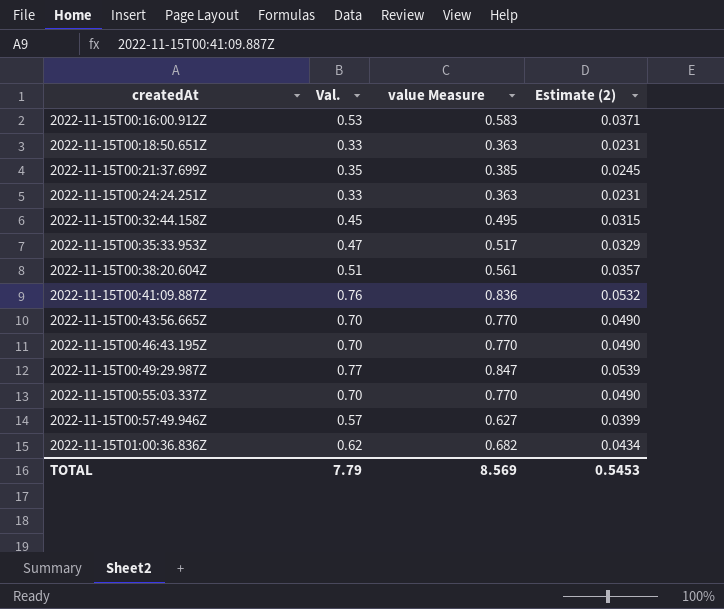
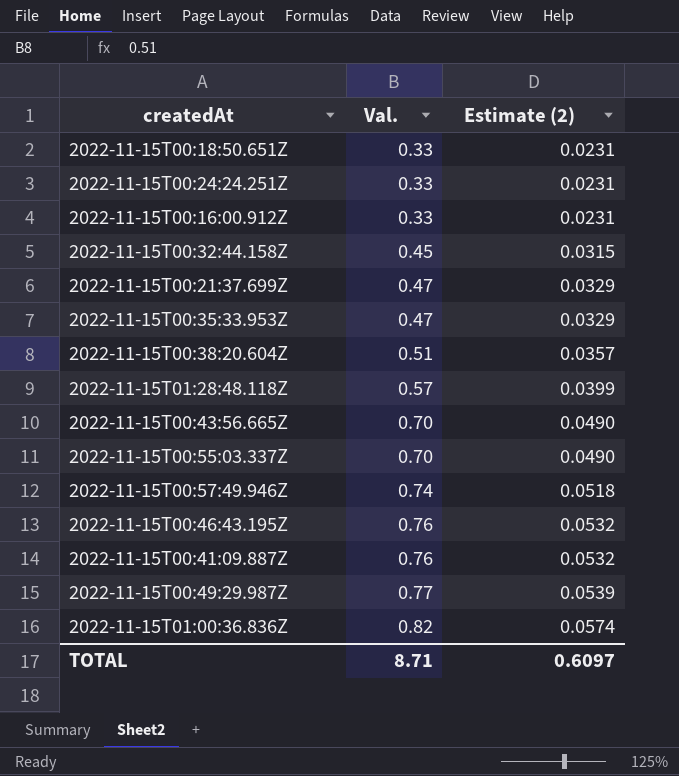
row order: createdAt ascending -> Val. ascending
column value Measure | formula: [Val.] * 1.1 -> none
2022-11-15T00:16:00.912Z | Val.: 0.53 -> 0.33
2022-11-15T00:16:00.912Z | Estimate (2): 0.0371 -> 0.0231
2022-11-15T00:21:37.699Z | Val.: 0.35 -> 0.47
2022-11-15T00:21:37.699Z | Estimate (2): 0.0245 -> 0.0329
row 2022-11-15T01:28:48.118Z: none -> 0.57 | 0.0399
2022-11-15T00:57:49.946Z | Val.: 0.57 -> 0.74
2022-11-15T00:57:49.946Z | Estimate (2): 0.0399 -> 0.0518
2022-11-15T00:46:43.195Z | Val.: 0.70 -> 0.76
2022-11-15T00:46:43.195Z | Estimate (2): 0.0490 -> 0.0532
2022-11-15T01:00:36.836Z | Val.: 0.62 -> 0.82
2022-11-15T01:00:36.836Z | Estimate (2): 0.0434 -> 0.0574
TOTAL | Val.: 7.79 -> 8.71
TOTAL | Estimate (2): 0.5453 -> 0.6097

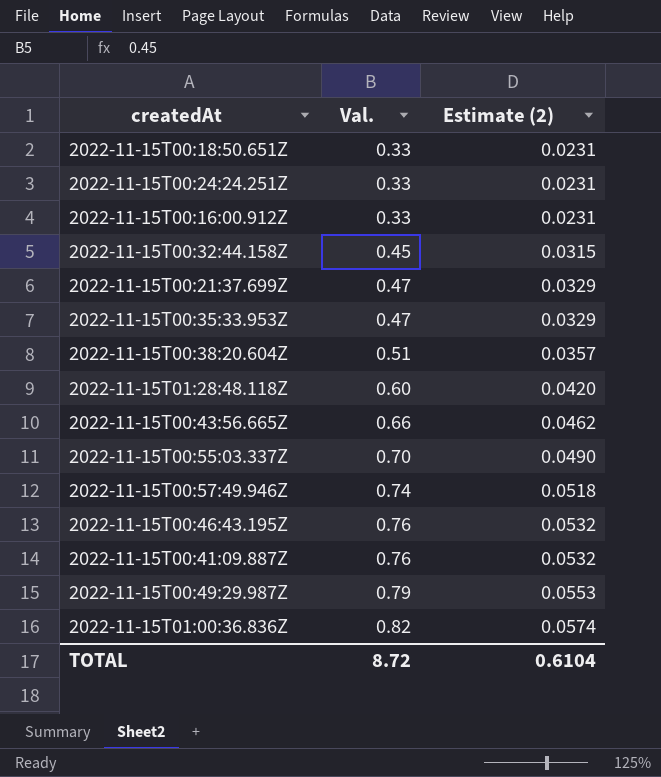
2022-11-15T01:28:48.118Z | Val.: 0.57 -> 0.60
2022-11-15T01:28:48.118Z | Estimate (2): 0.0399 -> 0.0420
2022-11-15T00:43:56.665Z | Val.: 0.70 -> 0.66
2022-11-15T00:43:56.665Z | Estimate (2): 0.0490 -> 0.0462
2022-11-15T00:49:29.987Z | Val.: 0.77 -> 0.79
2022-11-15T00:49:29.987Z | Estimate (2): 0.0539 -> 0.0553
TOTAL | Val.: 8.71 -> 8.72
TOTAL | Estimate (2): 0.6097 -> 0.6104

